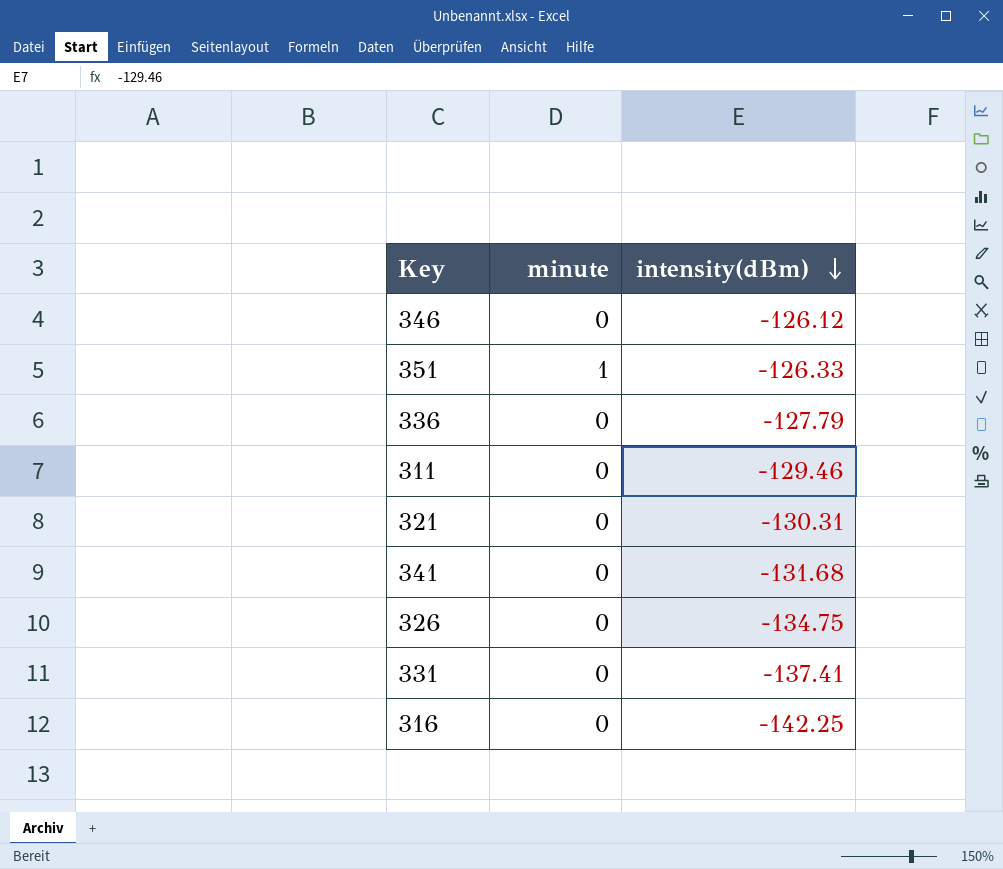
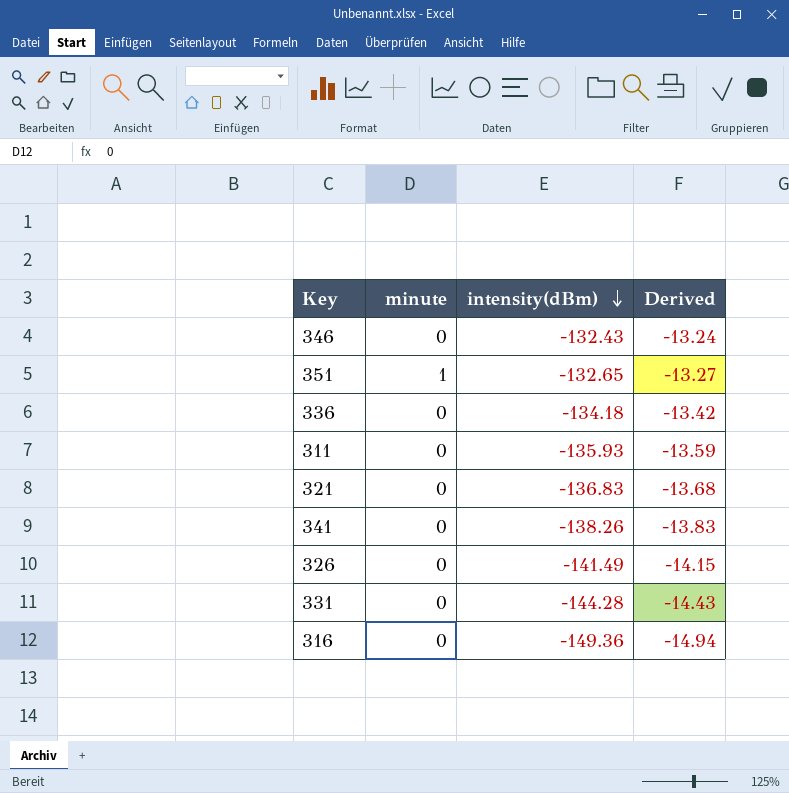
column Derived | formula: none -> [intensity(dBm)] * 0.1
346 | intensity(dBm): -126.12 -> -132.43
351 | intensity(dBm): -126.33 -> -132.65
336 | intensity(dBm): -127.79 -> -134.18
311 | intensity(dBm): -129.46 -> -135.93
321 | intensity(dBm): -130.31 -> -136.83
341 | intensity(dBm): -131.68 -> -138.26
326 | intensity(dBm): -134.75 -> -141.49
331 | intensity(dBm): -137.41 -> -144.28
316 | intensity(dBm): -142.25 -> -149.36

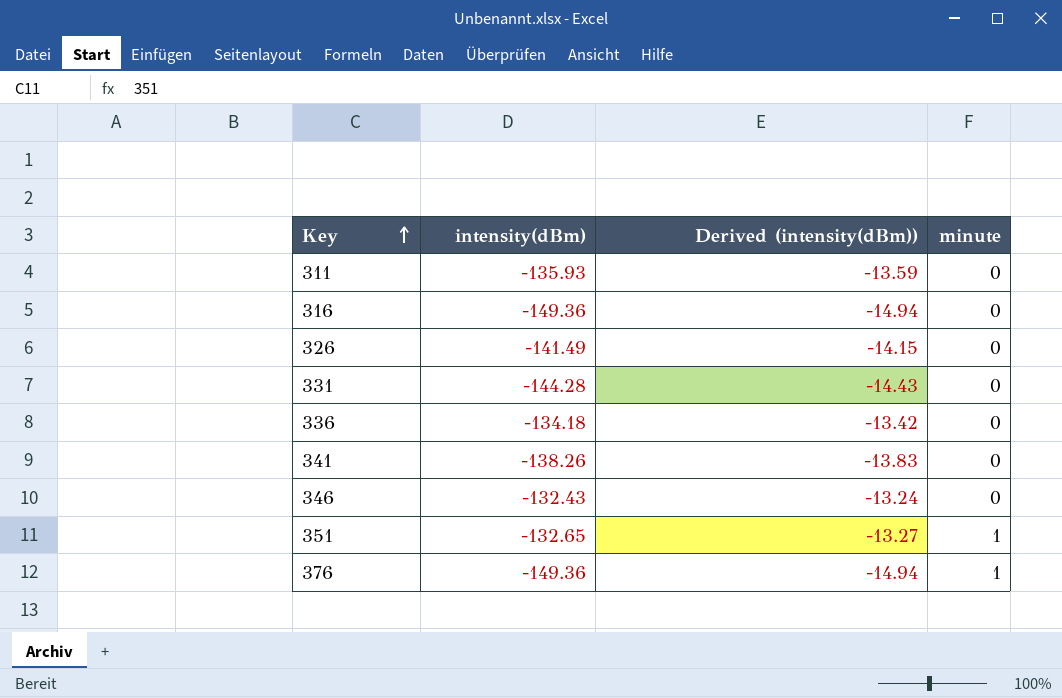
row order: intensity(dBm) descending -> Key ascending
column name: Derived -> Derived (intensity(dBm))
column minute | position: 2 -> 4
row 321: 0 | -136.83 | -13.68 -> none
row 376: none -> -149.36 | -14.94 | 1

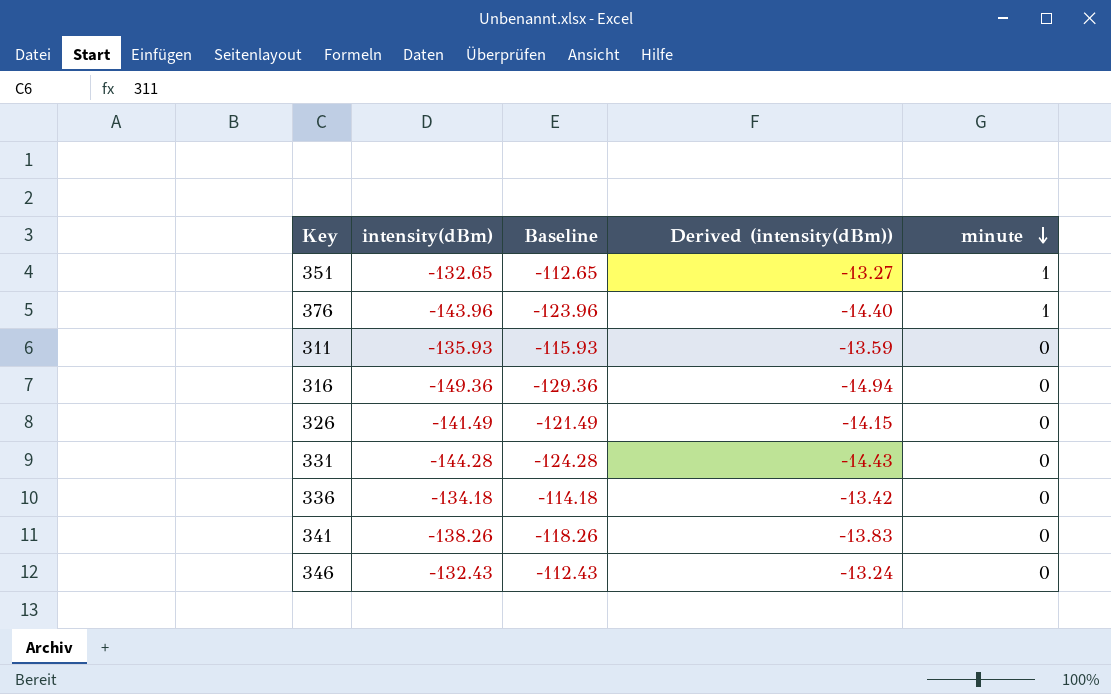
row order: Key ascending -> minute descending
column Baseline | formula: none -> [intensity(dBm)] + 20
376 | intensity(dBm): -149.36 -> -143.96
376 | Derived (intensity(dBm)): -14.94 -> -14.40

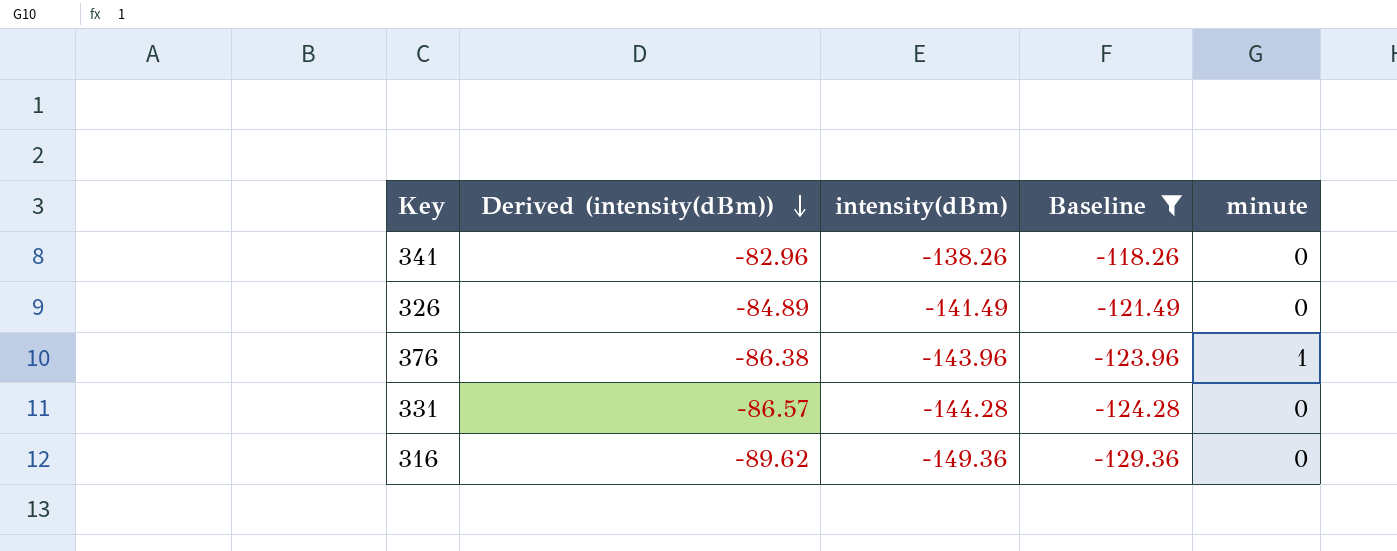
filter: none -> Baseline <= -118.26
row order: minute descending -> Derived (intensity(dBm)) descending
column Derived (intensity(dBm)) | formula: [intensity(dBm)] * 0.1 -> [intensity(dBm)] * 0.6
column Derived (intensity(dBm)) | position: 4 -> 2

